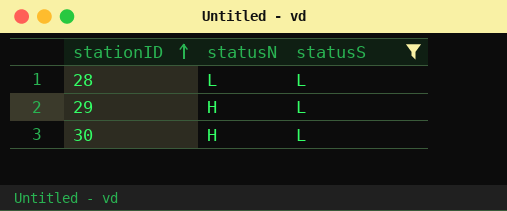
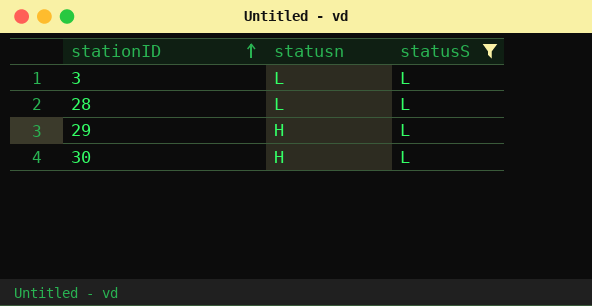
column name: statusN -> statusn
row 3: none -> L | L

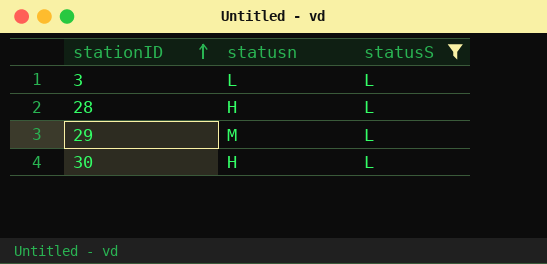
28 | statusn: L -> H
29 | statusn: H -> M

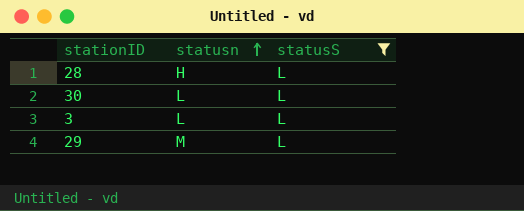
row order: stationID ascending -> statusn ascending
30 | statusn: H -> L

